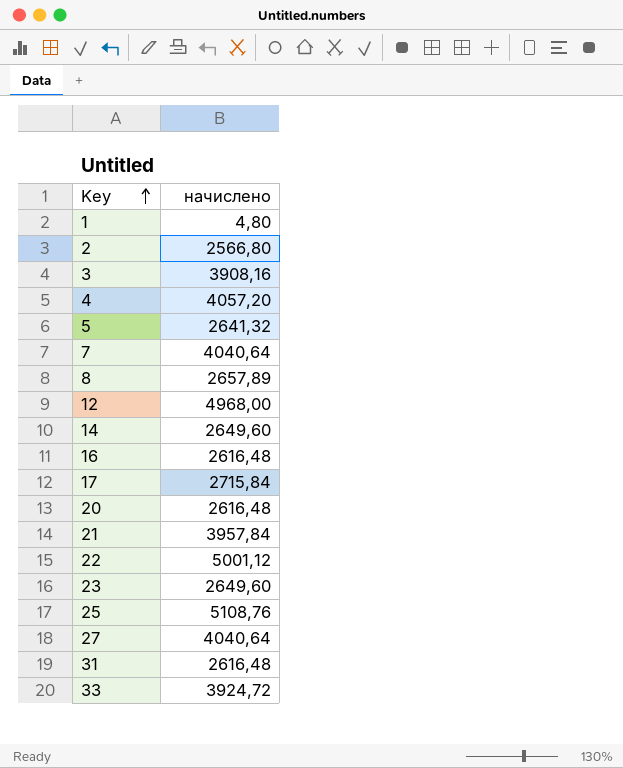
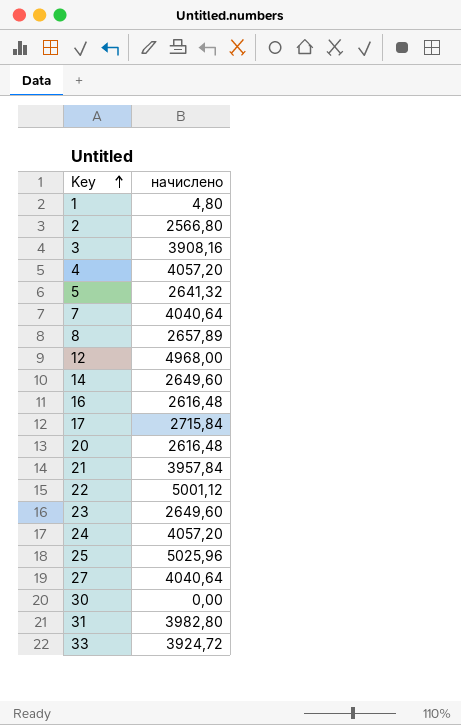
row 24: none -> 4057,20
25 | начислено: 5108,76 -> 5025,96
row 30: none -> 0,00
31 | начислено: 2616,48 -> 3982,80

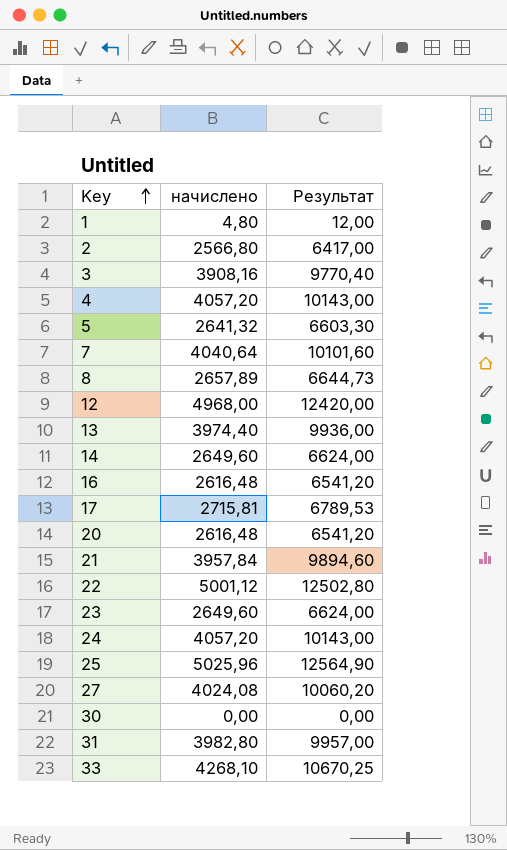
column Результат | formula: none -> [начислено] * 2,5
row 13: none -> 3974,40 | 9936,00
17 | начислено: 2715,84 -> 2715,81
27 | начислено: 4040,64 -> 4024,08
33 | начислено: 3924,72 -> 4268,10

